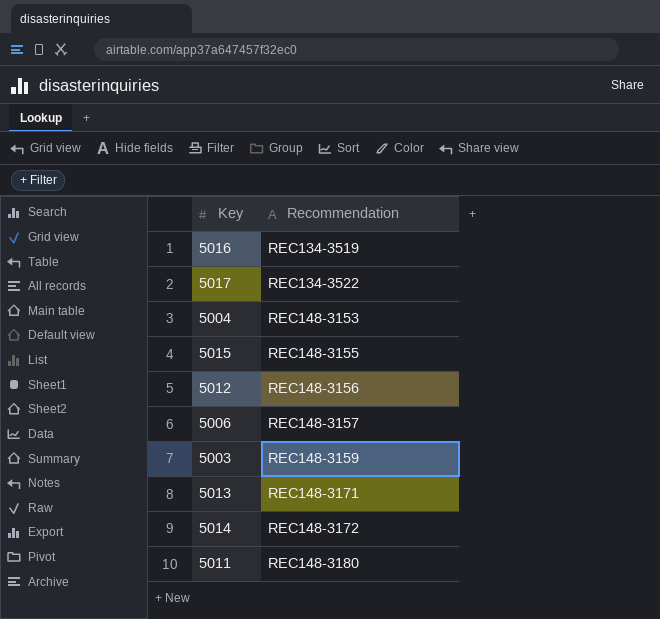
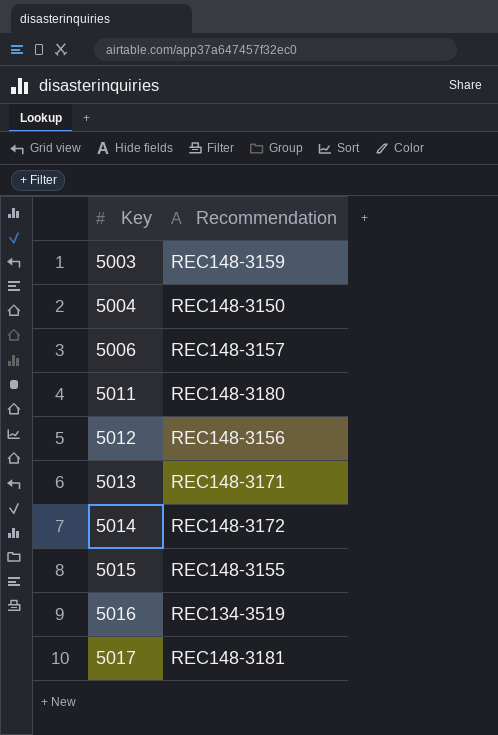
row order: Recommendation ascending -> Key ascending
5004 | Recommendation: REC148-3153 -> REC148-3150
5017 | Recommendation: REC134-3522 -> REC148-3181

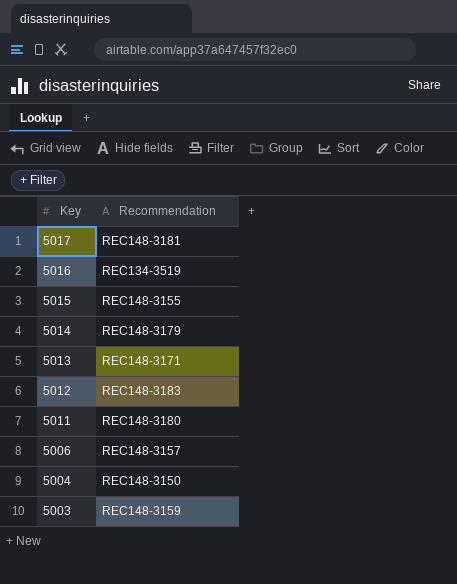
row order: Key ascending -> Key descending
5014 | Recommendation: REC148-3172 -> REC148-3179
5012 | Recommendation: REC148-3156 -> REC148-3183

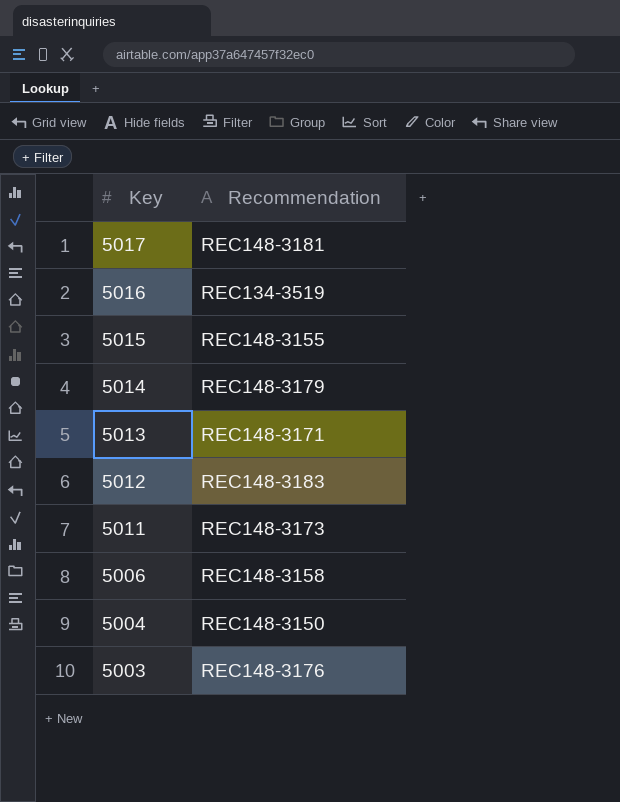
5011 | Recommendation: REC148-3180 -> REC148-3173
5006 | Recommendation: REC148-3157 -> REC148-3158
5003 | Recommendation: REC148-3159 -> REC148-3176

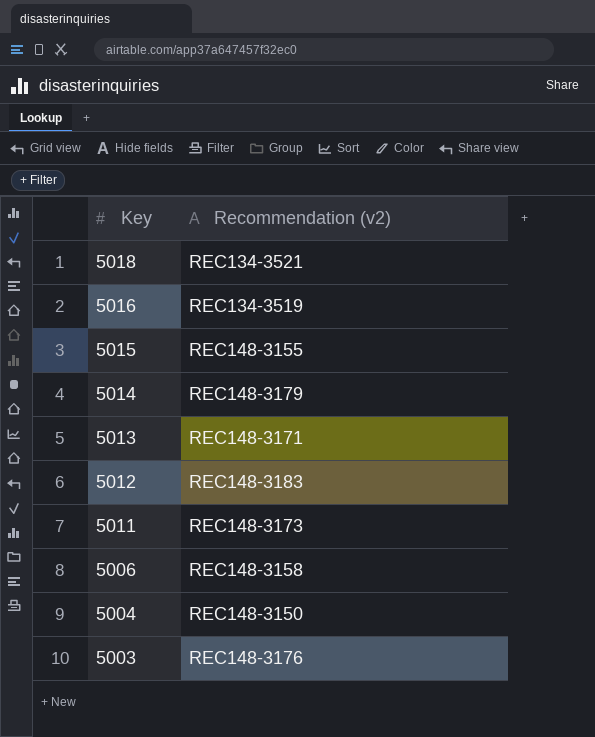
column name: Recommendation -> Recommendation (v2)
row 5017: REC148-3181 -> none
row 5018: none -> REC134-3521

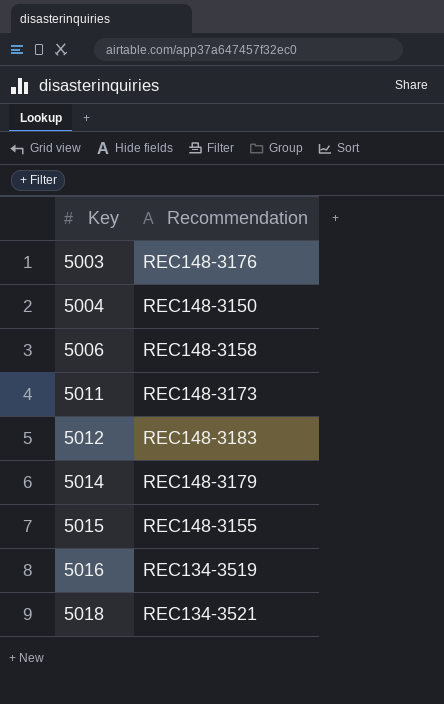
row order: Key descending -> Key ascending
column name: Recommendation (v2) -> Recommendation
row 5013: REC148-3171 -> none

